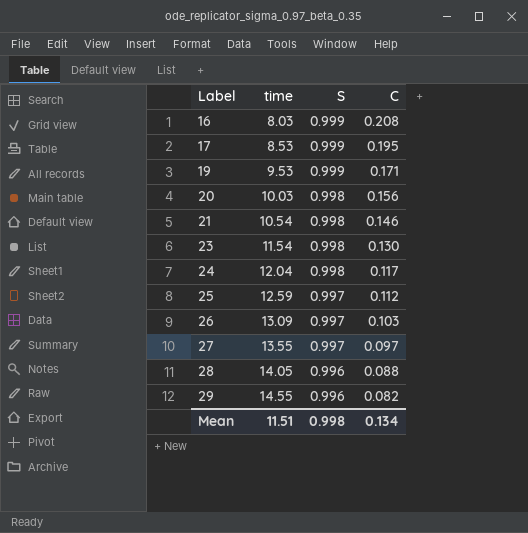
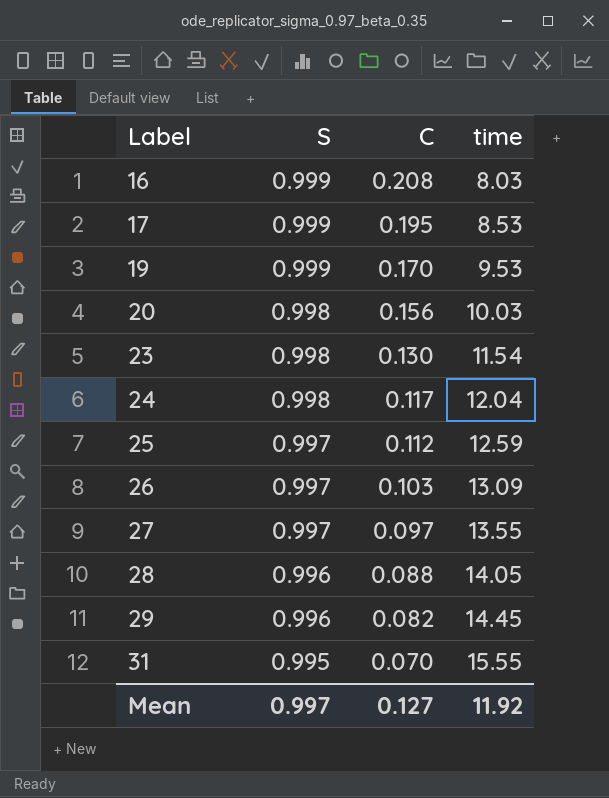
column time | position: 2 -> 4
row 21: 10.54 | 0.998 | 0.146 -> none
19 | C: 0.171 -> 0.170
29 | time: 14.55 -> 14.45
row 31: none -> 0.995 | 0.070 | 15.55
Mean | S: 0.998 -> 0.997
Mean | C: 0.134 -> 0.127
Mean | time: 11.51 -> 11.92

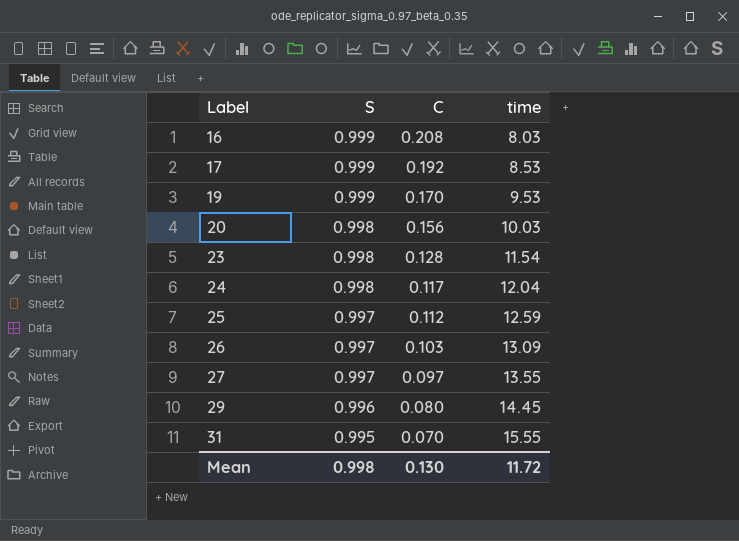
row 28: 0.996 | 0.088 | 14.05 -> none
17 | C: 0.195 -> 0.192
23 | C: 0.130 -> 0.128
29 | C: 0.082 -> 0.080
Mean | S: 0.997 -> 0.998
Mean | C: 0.127 -> 0.130
Mean | time: 11.92 -> 11.72

